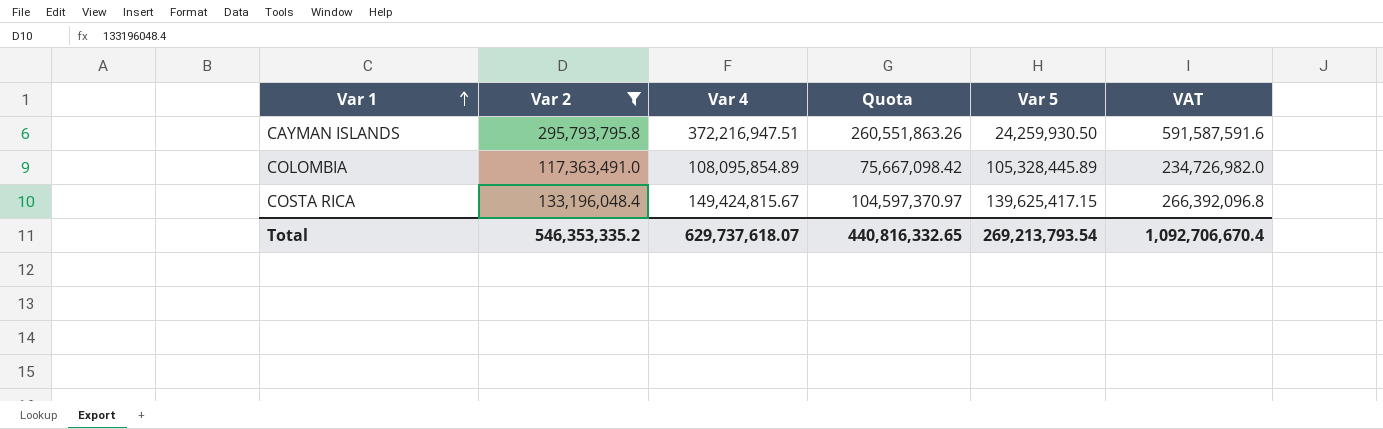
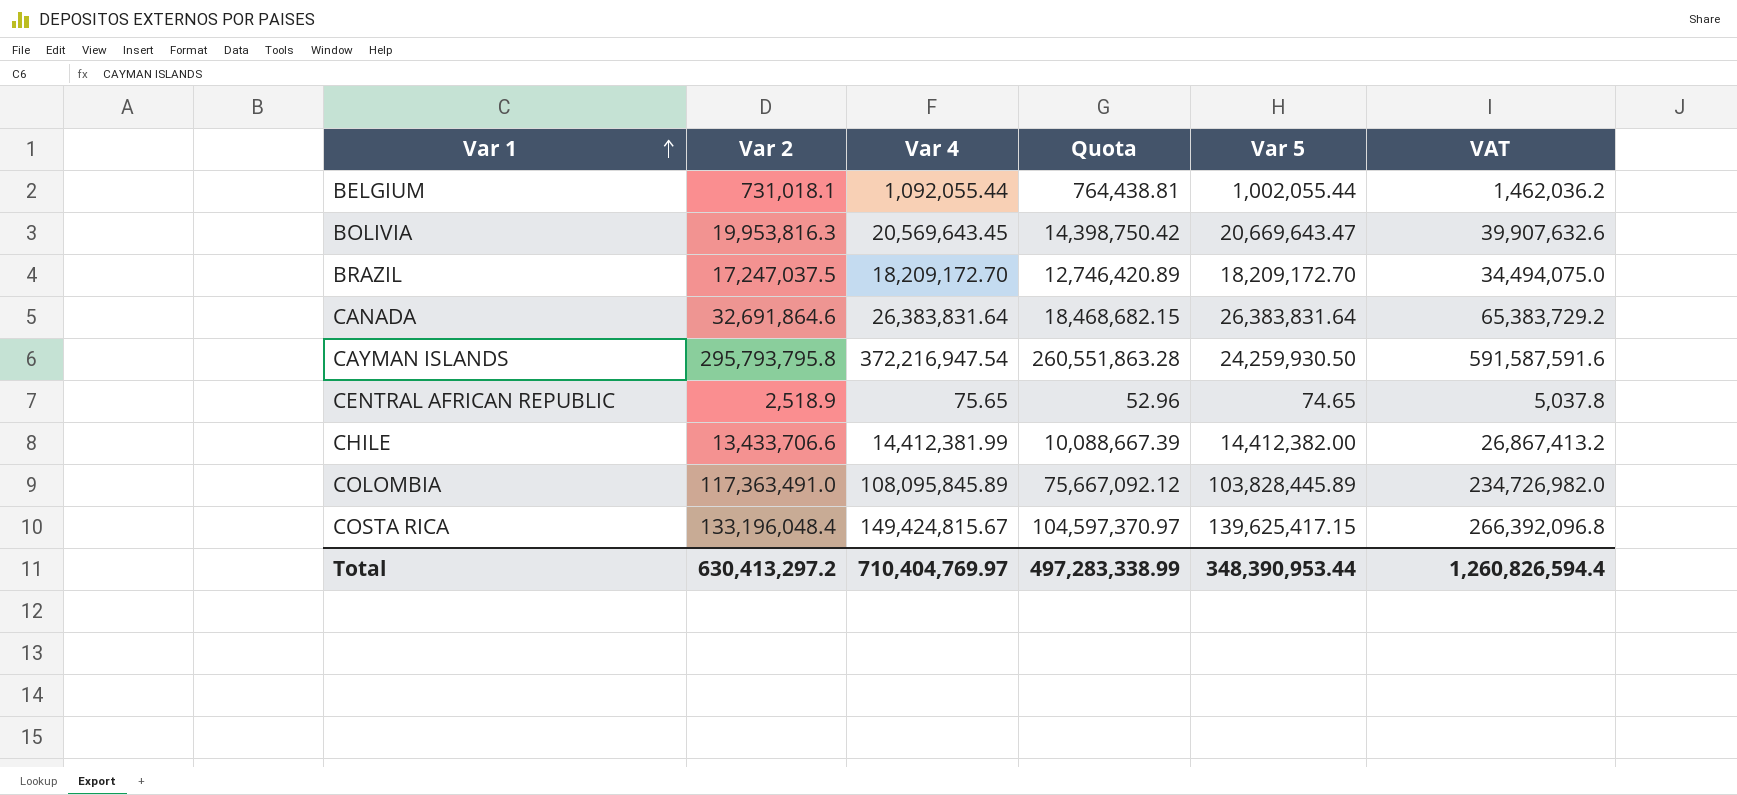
filter: Var 2 >= 117,363,491.0 -> none
CAYMAN ISLANDS | Var 4: 372,216,947.51 -> 372,216,947.54
CAYMAN ISLANDS | Quota: 260,551,863.26 -> 260,551,863.28
COLOMBIA | Var 4: 108,095,854.89 -> 108,095,845.89
COLOMBIA | Quota: 75,667,098.42 -> 75,667,092.12
COLOMBIA | Var 5: 105,328,445.89 -> 103,828,445.89
Total | Var 2: 546,353,335.2 -> 630,413,297.2
Total | Var 4: 629,737,618.07 -> 710,404,769.97
Total | Quota: 440,816,332.65 -> 497,283,338.99
Total | Var 5: 269,213,793.54 -> 348,390,953.44
Total | VAT: 1,092,706,670.4 -> 1,260,826,594.4

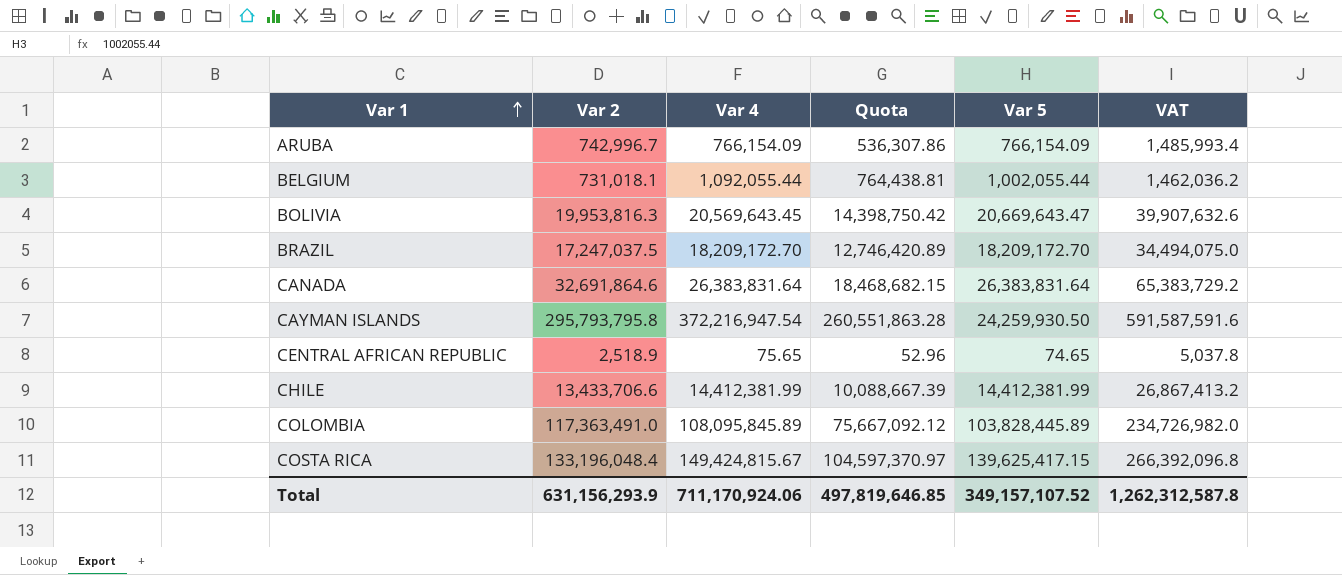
row ARUBA: none -> 742,996.7 | 766,154.09 | 536,307.86 | 766,154.09 | 1,485,993.4
CHILE | Var 5: 14,412,382.00 -> 14,412,381.99
Total | Var 2: 630,413,297.2 -> 631,156,293.9
Total | Var 4: 710,404,769.97 -> 711,170,924.06
Total | Quota: 497,283,338.99 -> 497,819,646.85
Total | Var 5: 348,390,953.44 -> 349,157,107.52
Total | VAT: 1,260,826,594.4 -> 1,262,312,587.8

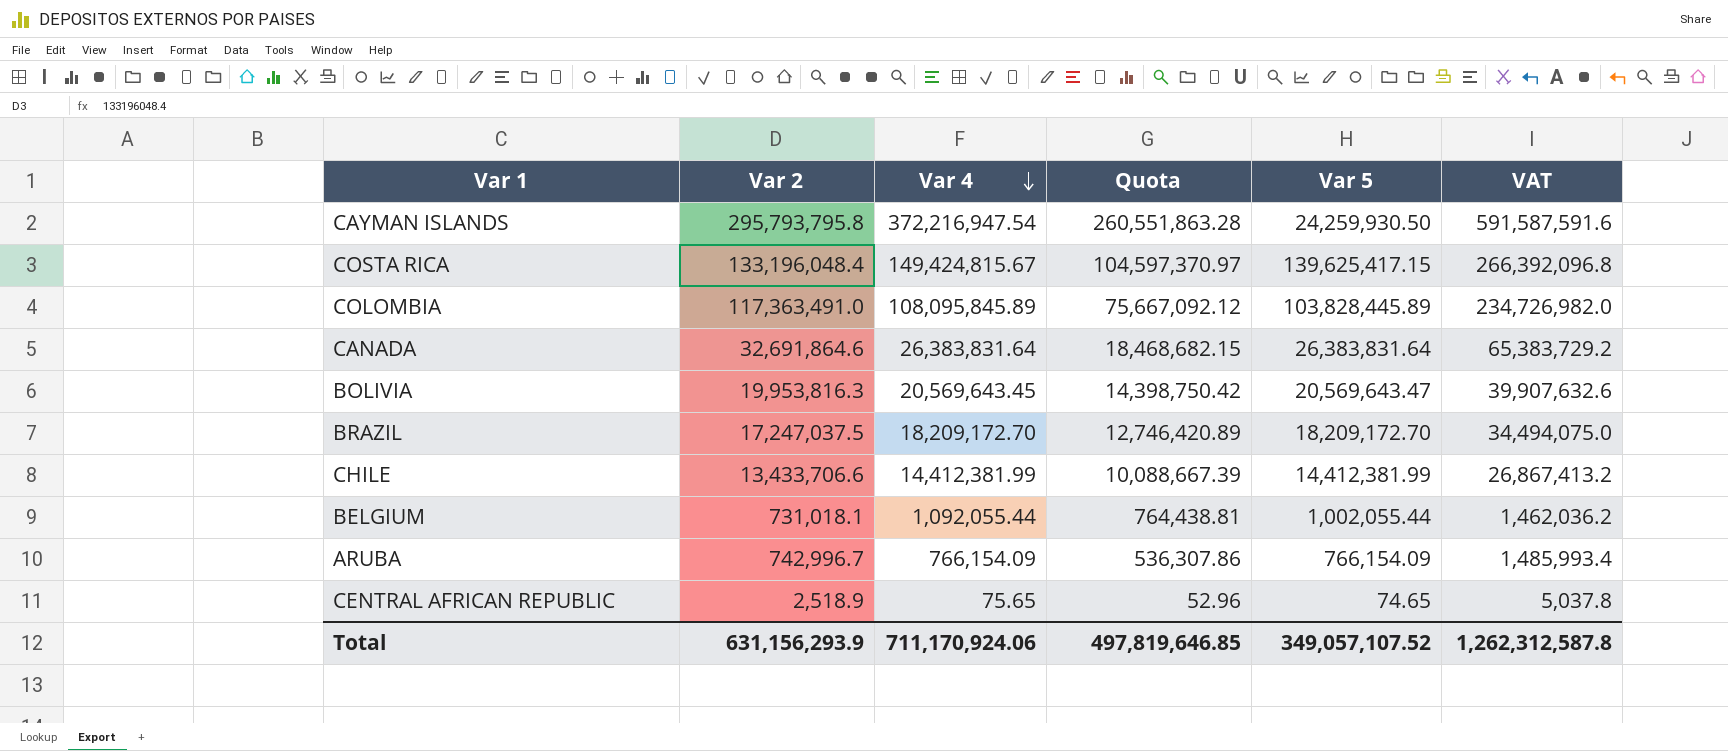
row order: Var 1 ascending -> Var 4 descending
BOLIVIA | Var 5: 20,669,643.47 -> 20,569,643.47
Total | Var 5: 349,157,107.52 -> 349,057,107.52

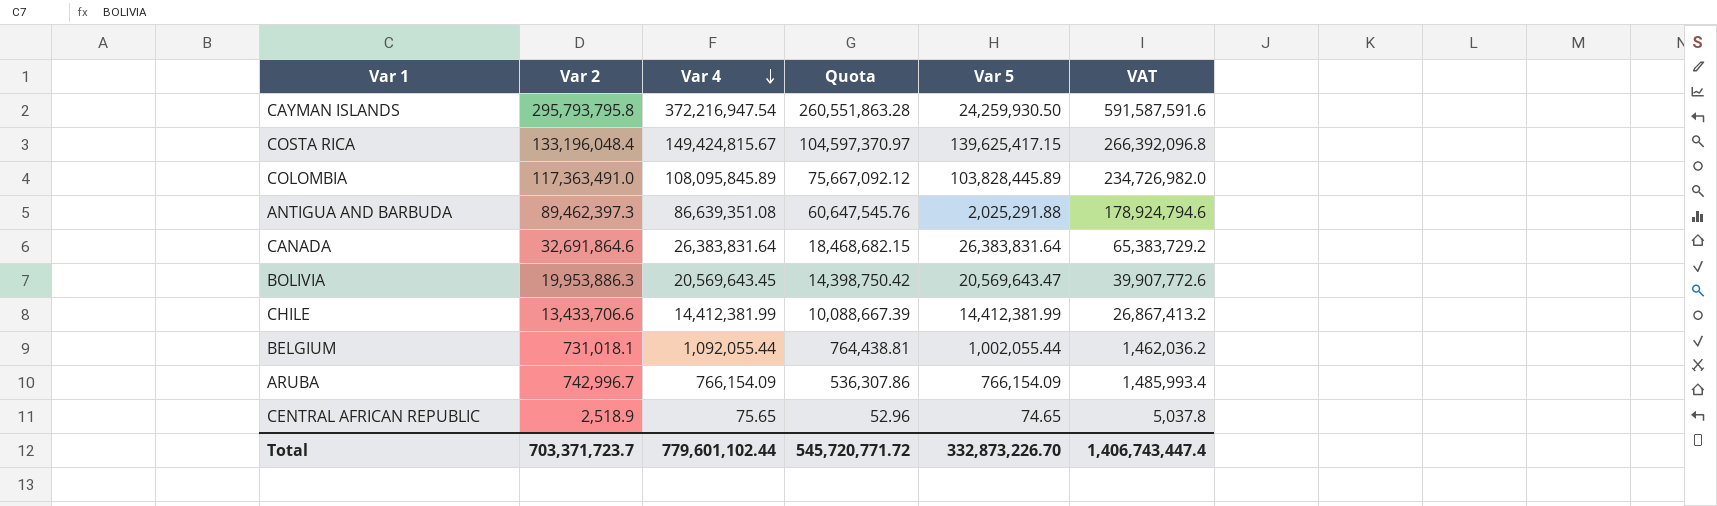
row BRAZIL: 17,247,037.5 | 18,209,172.70 | 12,746,420.89 | 18,209,172.70 | 34,494,075.0 -> none
row ANTIGUA AND BARBUDA: none -> 89,462,397.3 | 86,639,351.08 | 60,647,545.76 | 2,025,291.88 | 178,924,794.6
BOLIVIA | Var 2: 19,953,816.3 -> 19,953,886.3
BOLIVIA | VAT: 39,907,632.6 -> 39,907,772.6
Total | Var 2: 631,156,293.9 -> 703,371,723.7
Total | Var 4: 711,170,924.06 -> 779,601,102.44
Total | Quota: 497,819,646.85 -> 545,720,771.72
Total | Var 5: 349,057,107.52 -> 332,873,226.70
Total | VAT: 1,262,312,587.8 -> 1,406,743,447.4

